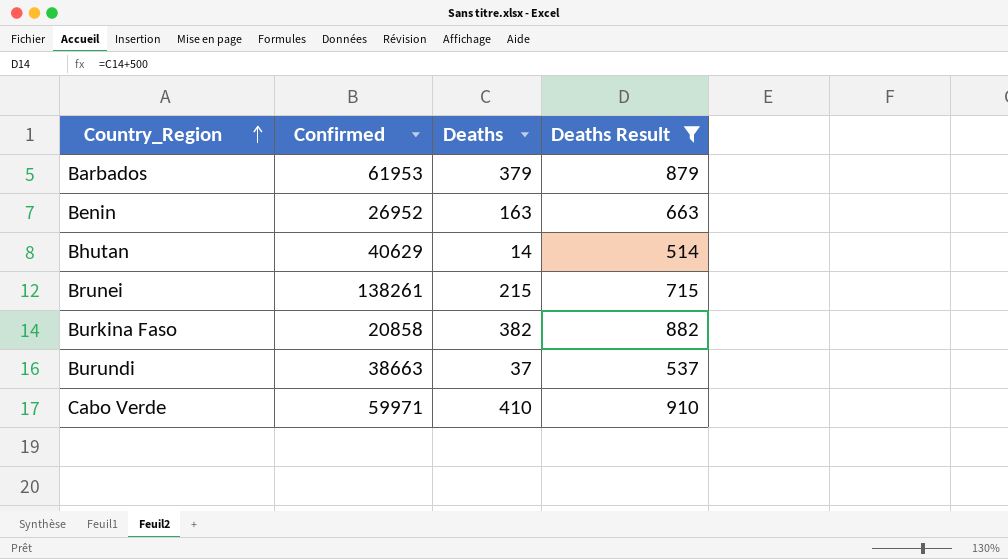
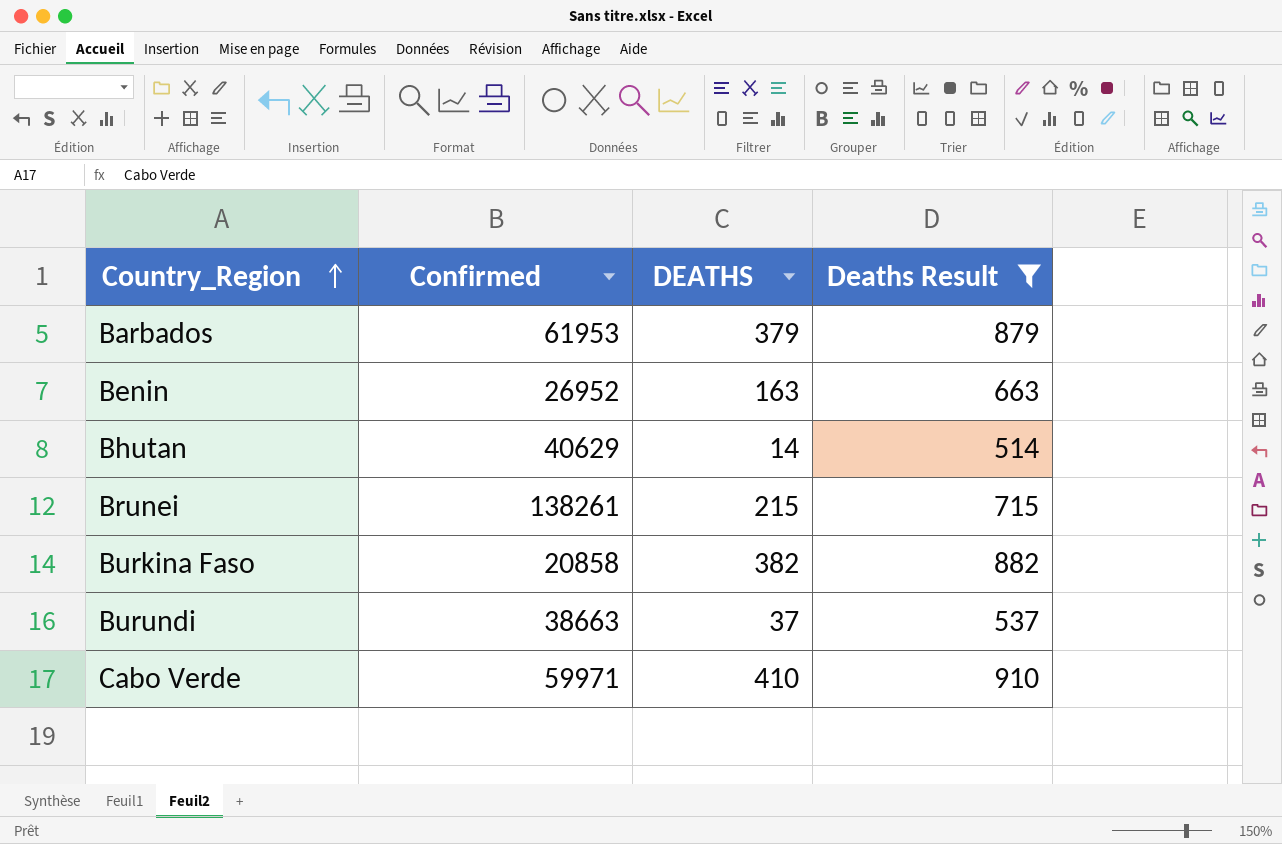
column name: Deaths -> DEATHS

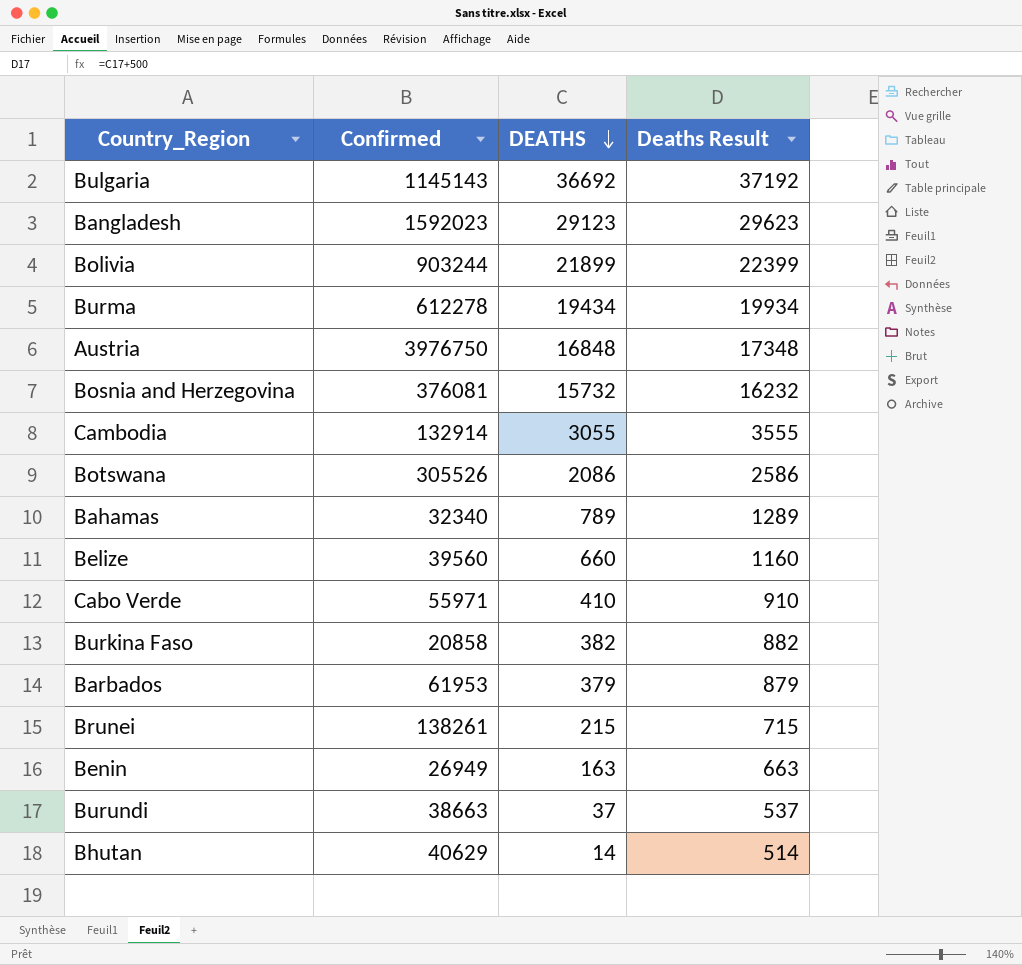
filter: Deaths Result <= 910 -> none
row order: Country_Region ascending -> DEATHS descending
Cabo Verde | Confirmed: 59971 -> 55971
Benin | Confirmed: 26952 -> 26949

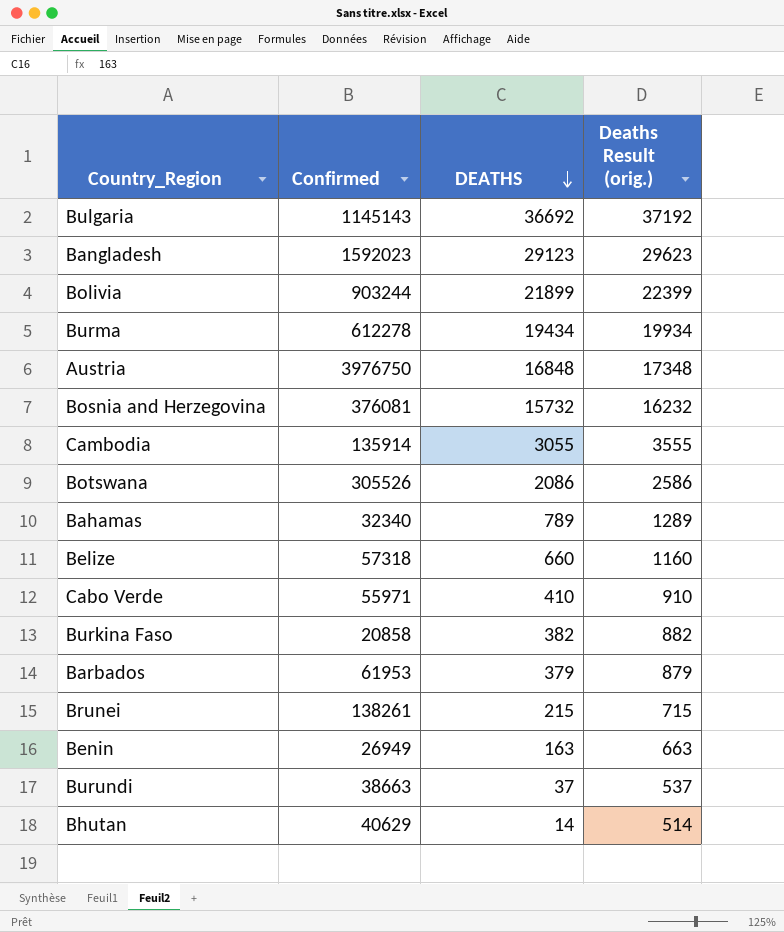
column name: Deaths Result -> Deaths Result (orig.)
Cambodia | Confirmed: 132914 -> 135914
Belize | Confirmed: 39560 -> 57318

